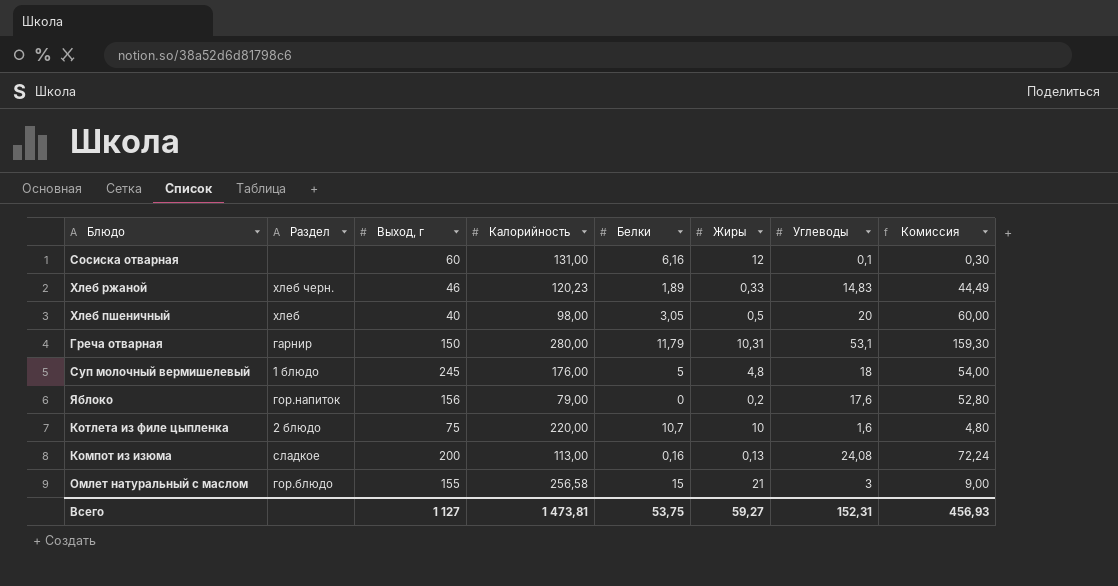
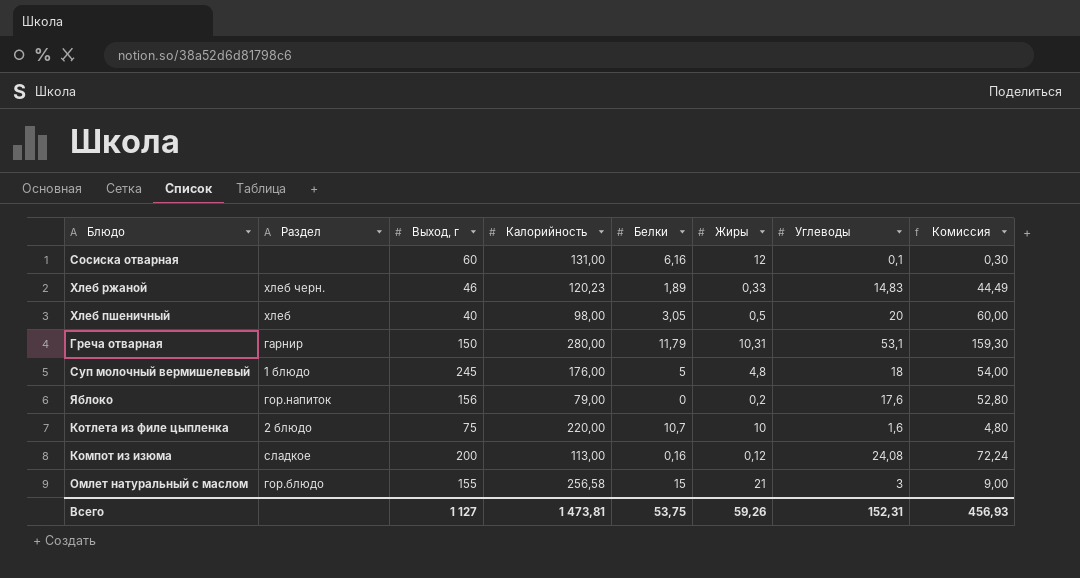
Компот из изюма | Жиры: 0,13 -> 0,12
Всего | Жиры: 59,27 -> 59,26

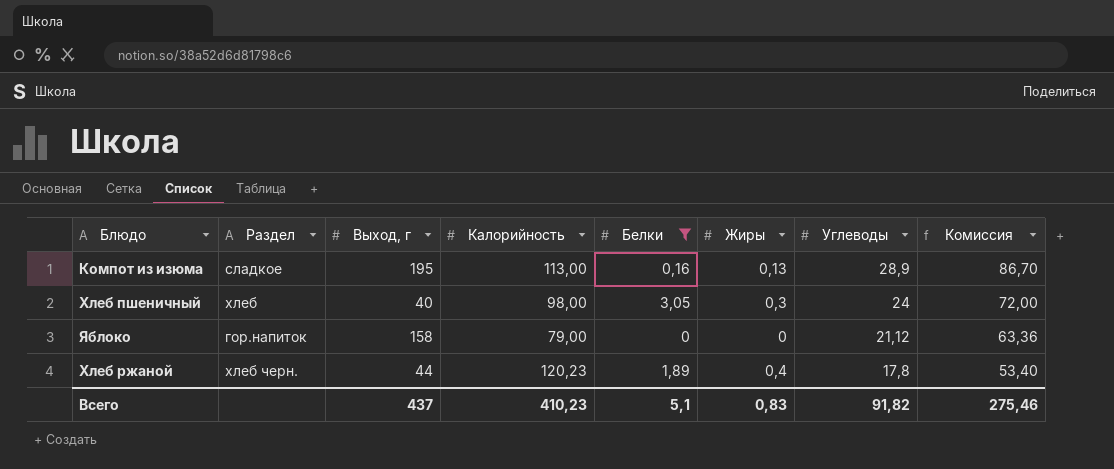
filter: none -> Белки <= 3,05
row order: none -> Углеводы descending
Компот из изюма | Выход, г: 200 -> 195
Компот из изюма | Жиры: 0,12 -> 0,13
Компот из изюма | Углеводы: 24,08 -> 28,9
Компот из изюма | Комиссия: 72,24 -> 86,70
Хлеб пшеничный | Жиры: 0,5 -> 0,3
Хлеб пшеничный | Углеводы: 20 -> 24
Хлеб пшеничный | Комиссия: 60,00 -> 72,00
Яблоко | Выход, г: 156 -> 158
Яблоко | Жиры: 0,2 -> 0
Яблоко | Углеводы: 17,6 -> 21,12
Яблоко | Комиссия: 52,80 -> 63,36
Хлеб ржаной | Выход, г: 46 -> 44
Хлеб ржаной | Жиры: 0,33 -> 0,4
Хлеб ржаной | Углеводы: 14,83 -> 17,8
Хлеб ржаной | Комиссия: 44,49 -> 53,40
Всего | Выход, г: 1 127 -> 437
Всего | Калорийность: 1 473,81 -> 410,23
Всего | Белки: 53,75 -> 5,1
Всего | Жиры: 59,26 -> 0,83
Всего | Углеводы: 152,31 -> 91,82
Всего | Комиссия: 456,93 -> 275,46

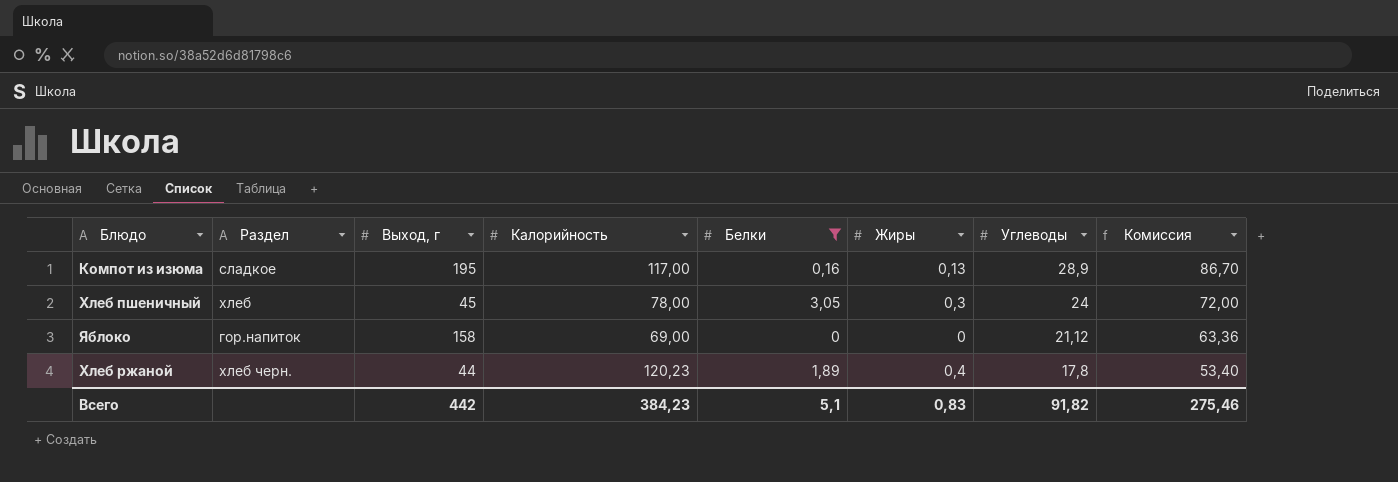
Компот из изюма | Калорийность: 113,00 -> 117,00
Хлеб пшеничный | Выход, г: 40 -> 45
Хлеб пшеничный | Калорийность: 98,00 -> 78,00
Яблоко | Калорийность: 79,00 -> 69,00
Всего | Выход, г: 437 -> 442
Всего | Калорийность: 410,23 -> 384,23

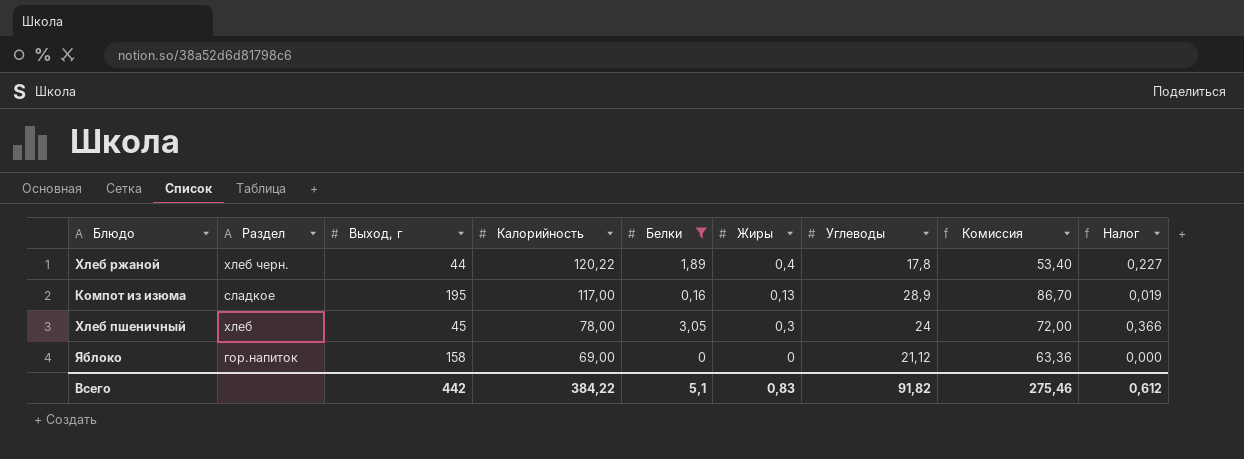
row order: Углеводы descending -> Калорийность descending
column Налог | formula: none -> [Белки] * 0,12
Хлеб ржаной | Калорийность: 120,23 -> 120,22
Всего | Калорийность: 384,23 -> 384,22

